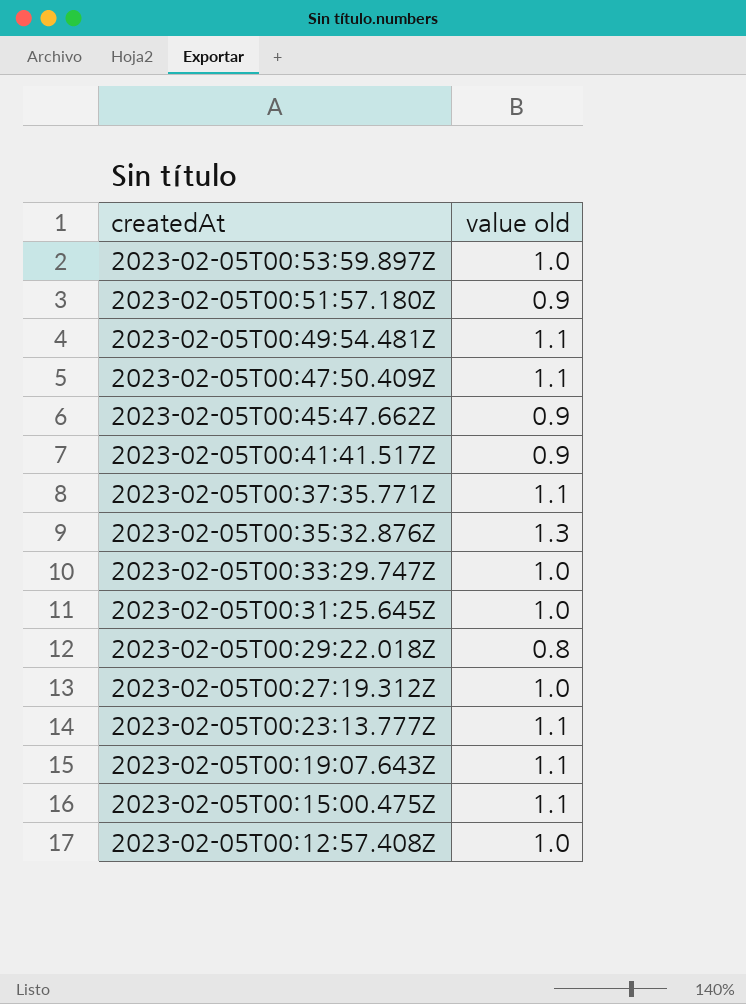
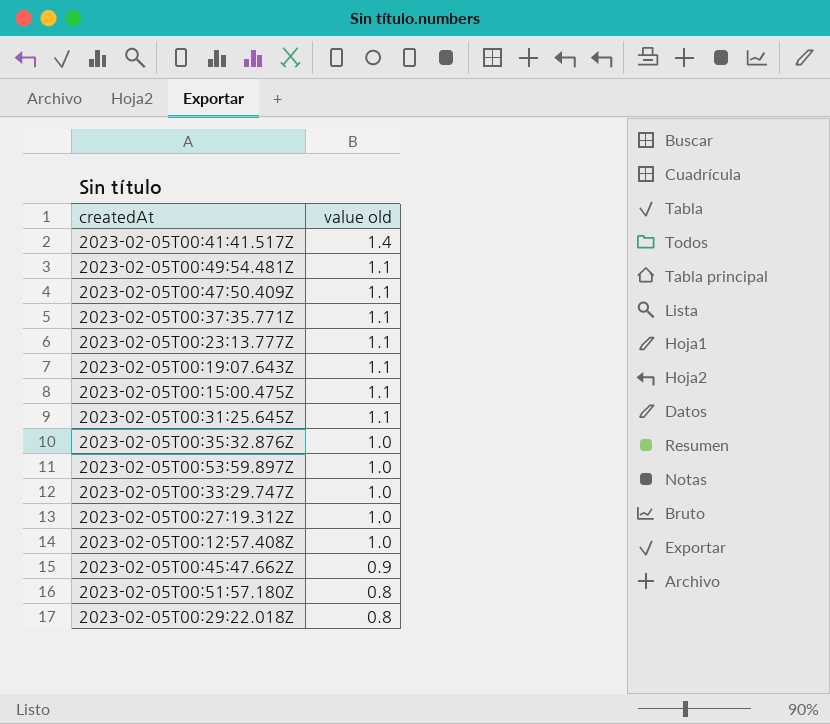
row order: createdAt descending -> value old descending
2023-02-05T00:41:41.517Z | value old: 0.9 -> 1.4
2023-02-05T00:31:25.645Z | value old: 1.0 -> 1.1
2023-02-05T00:35:32.876Z | value old: 1.3 -> 1.0
2023-02-05T00:51:57.180Z | value old: 0.9 -> 0.8

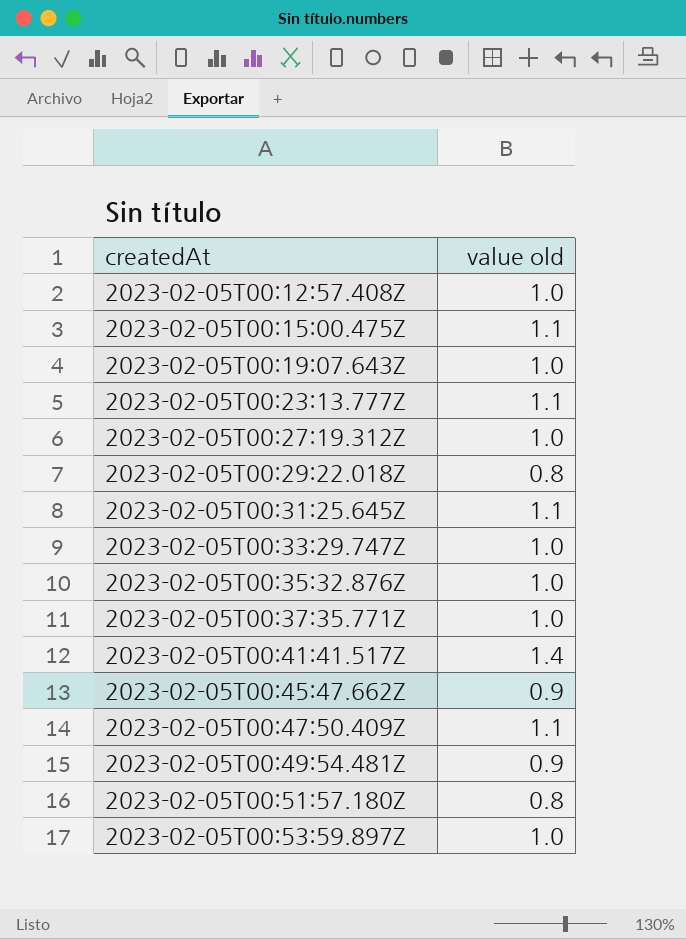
row order: value old descending -> createdAt ascending
2023-02-05T00:19:07.643Z | value old: 1.1 -> 1.0
2023-02-05T00:37:35.771Z | value old: 1.1 -> 1.0
2023-02-05T00:49:54.481Z | value old: 1.1 -> 0.9

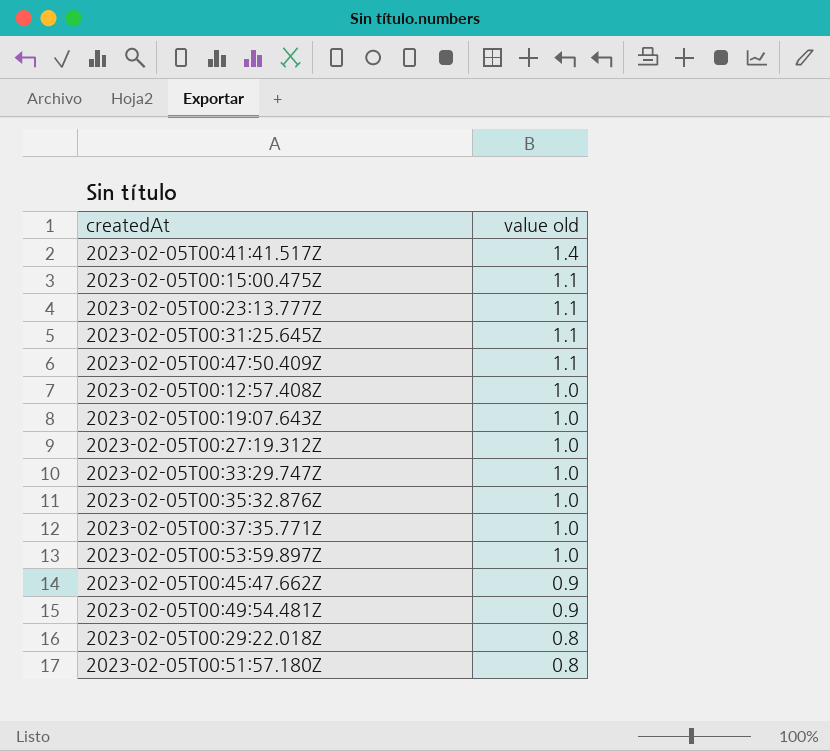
row order: createdAt ascending -> value old descending

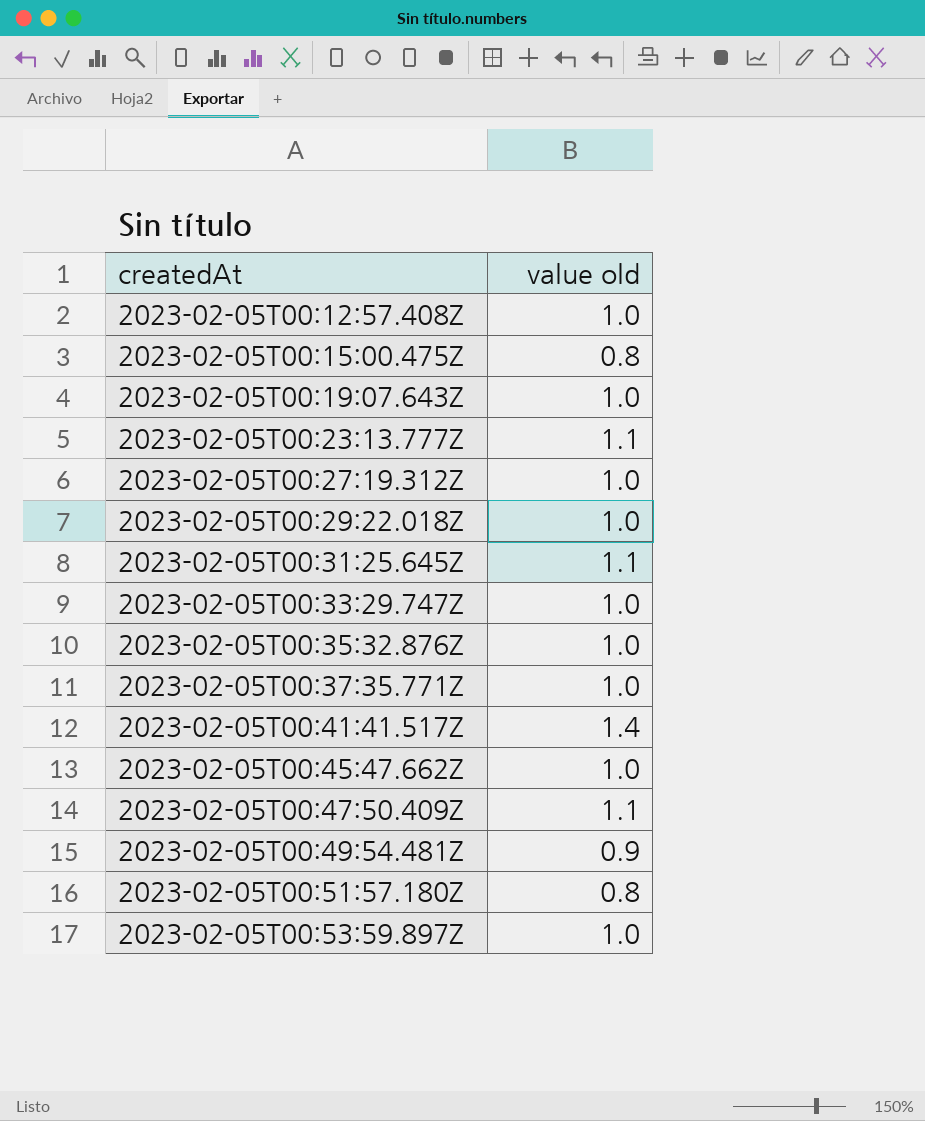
row order: value old descending -> createdAt ascending
2023-02-05T00:15:00.475Z | value old: 1.1 -> 0.8
2023-02-05T00:29:22.018Z | value old: 0.8 -> 1.0
2023-02-05T00:45:47.662Z | value old: 0.9 -> 1.0

